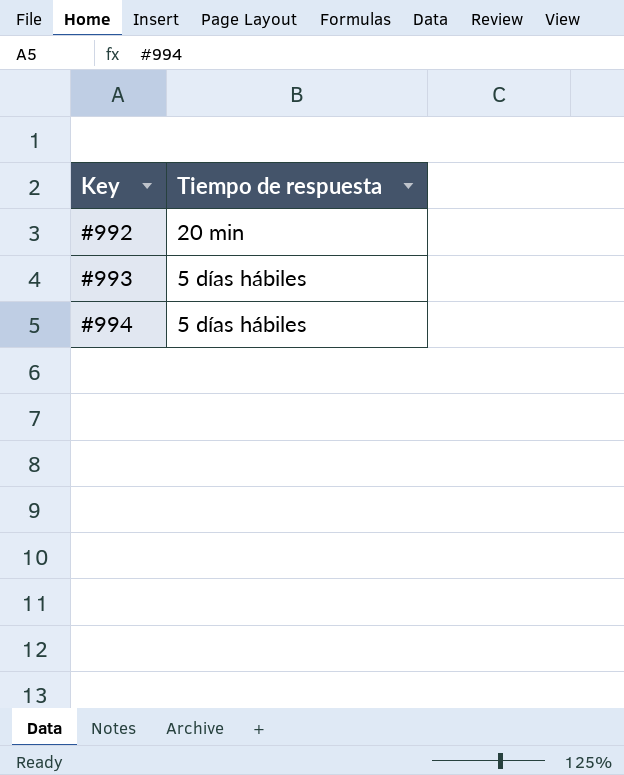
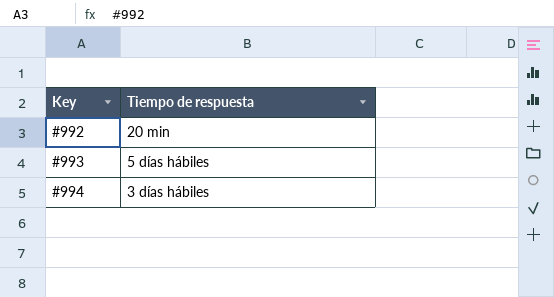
#994 | Tiempo de respuesta: 5 días hábiles -> 3 días hábiles

